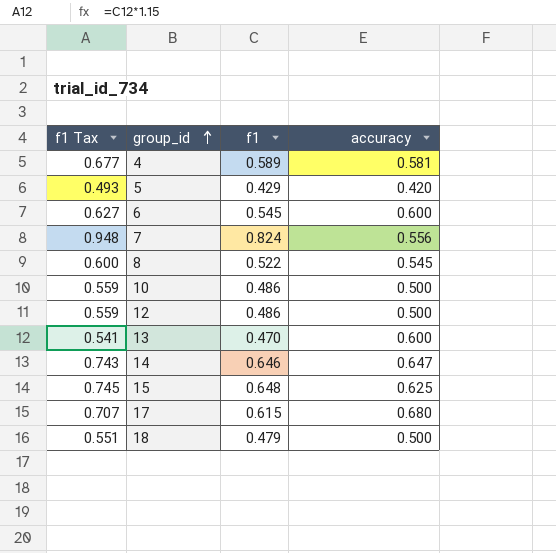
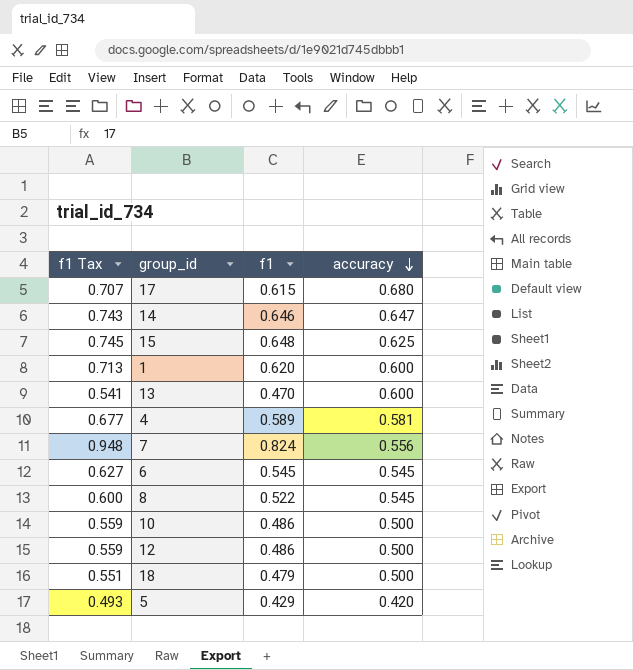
row order: group_id ascending -> accuracy descending
row 1: none -> 0.713 | 0.620 | 0.600
6 | accuracy: 0.600 -> 0.545

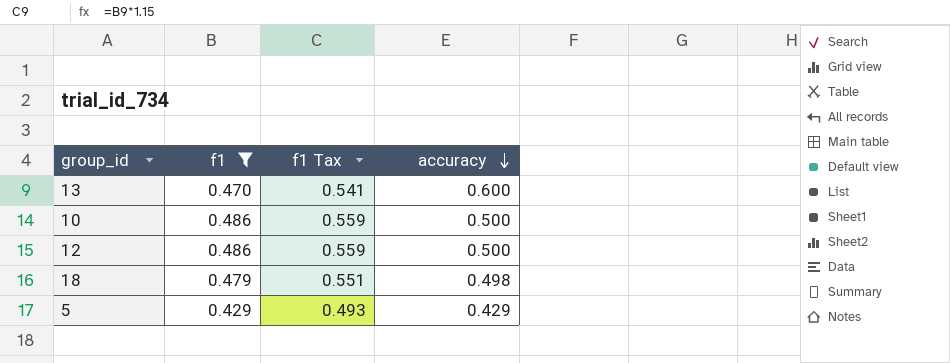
filter: none -> f1 <= 0.486
column f1 Tax | position: 1 -> 3
18 | accuracy: 0.500 -> 0.498
5 | accuracy: 0.420 -> 0.429

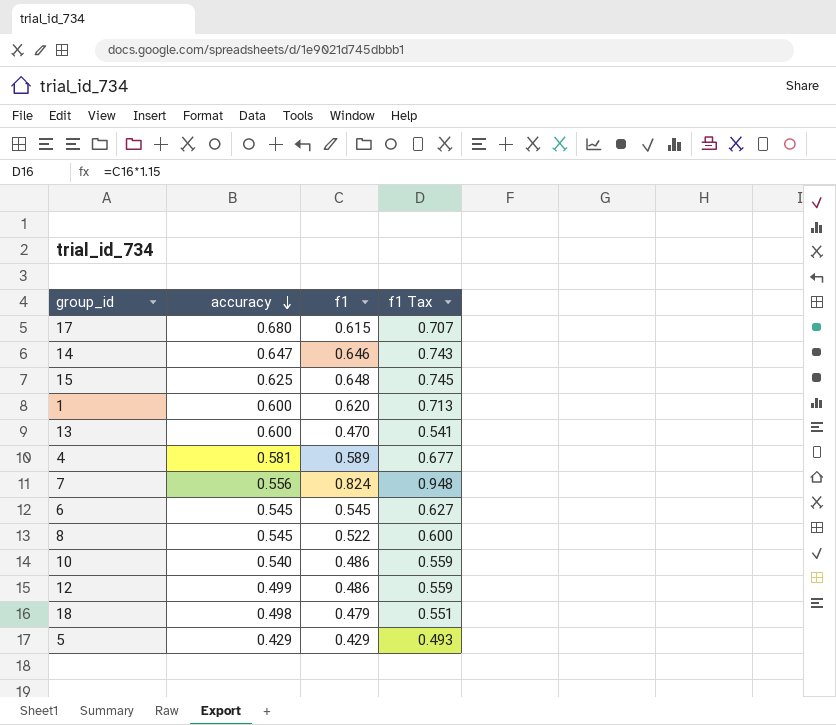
filter: f1 <= 0.486 -> none
column accuracy | position: 4 -> 2
10 | accuracy: 0.500 -> 0.540
12 | accuracy: 0.500 -> 0.499

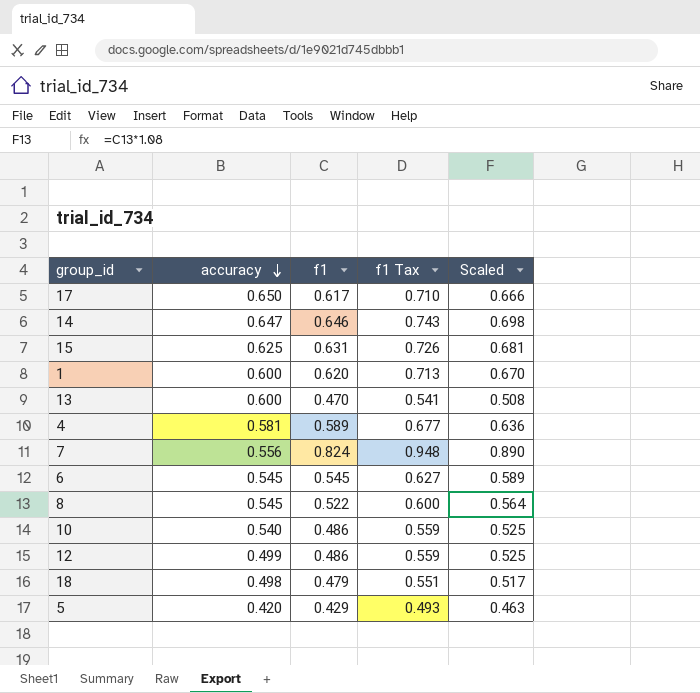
column Scaled | formula: none -> [f1] * 1.08
17 | accuracy: 0.680 -> 0.650
17 | f1: 0.615 -> 0.617
17 | f1 Tax: 0.707 -> 0.710
15 | f1: 0.648 -> 0.631
15 | f1 Tax: 0.745 -> 0.726
5 | accuracy: 0.429 -> 0.420

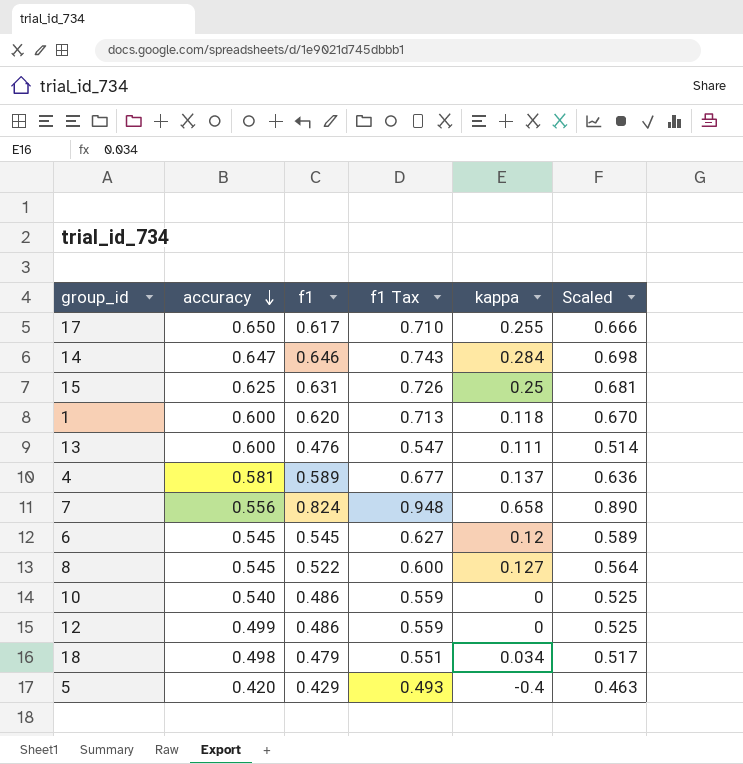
column kappa | position: none -> 5
13 | f1: 0.470 -> 0.476
13 | f1 Tax: 0.541 -> 0.547
13 | Scaled: 0.508 -> 0.514

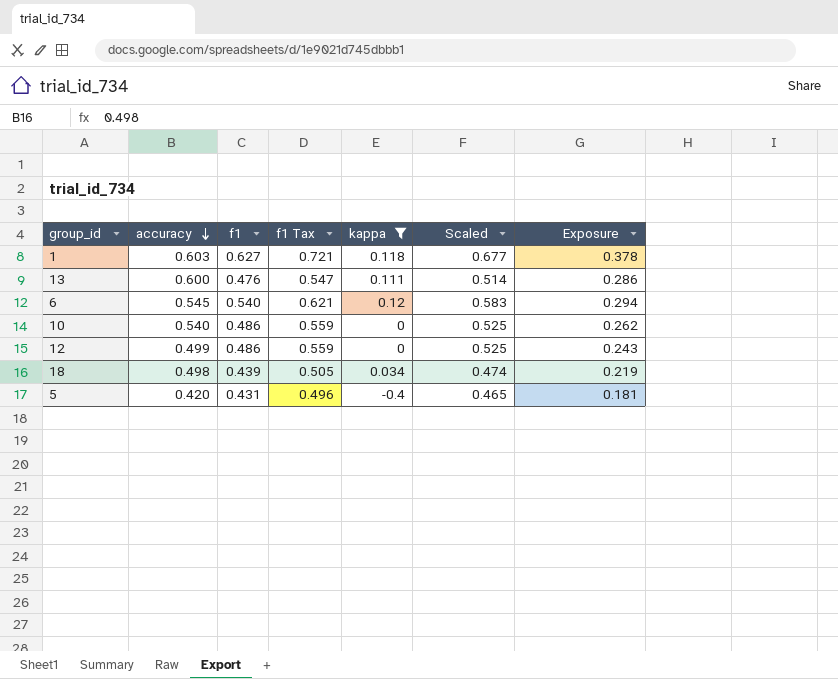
filter: none -> kappa <= 0.12
column Exposure | formula: none -> [accuracy] * [f1]
1 | accuracy: 0.600 -> 0.603
1 | f1: 0.620 -> 0.627
1 | f1 Tax: 0.713 -> 0.721
1 | Scaled: 0.670 -> 0.677
6 | f1: 0.545 -> 0.540
6 | f1 Tax: 0.627 -> 0.621
6 | Scaled: 0.589 -> 0.583
18 | f1: 0.479 -> 0.439
18 | f1 Tax: 0.551 -> 0.505
18 | Scaled: 0.517 -> 0.474
5 | f1: 0.429 -> 0.431
5 | f1 Tax: 0.493 -> 0.496
5 | Scaled: 0.463 -> 0.465

